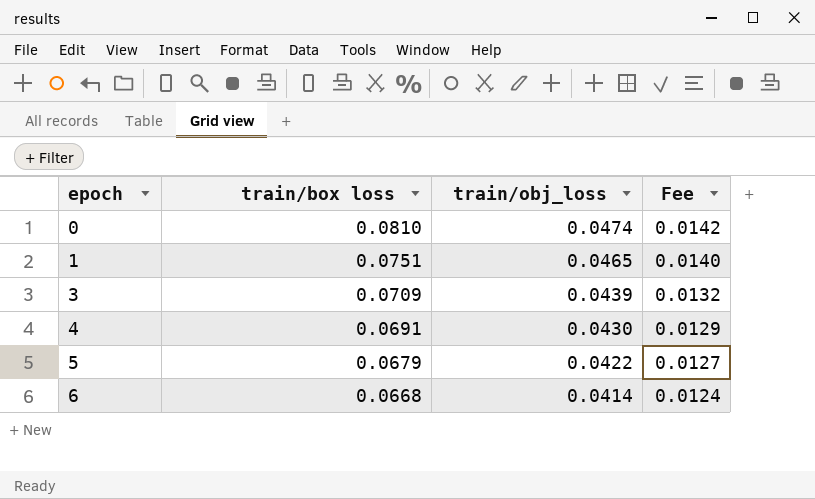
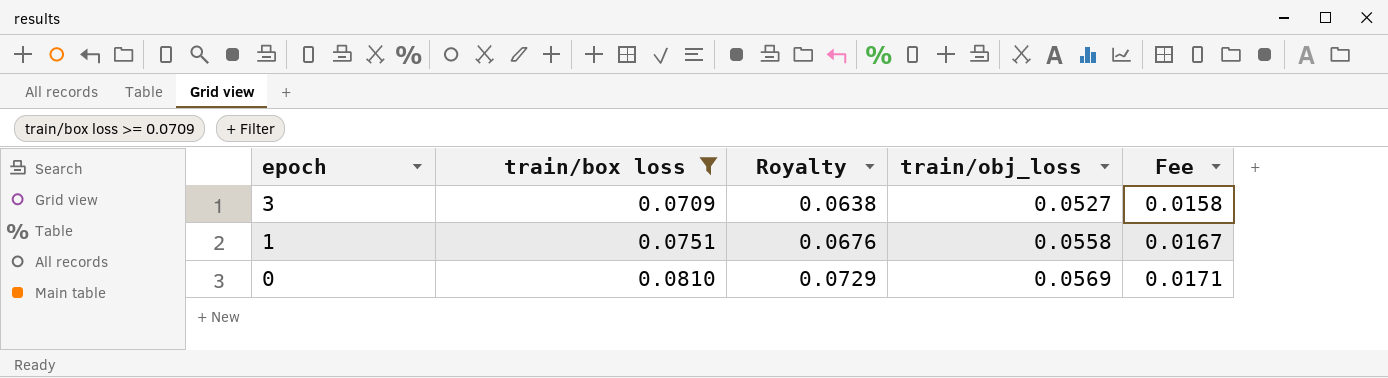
filter: none -> train/box loss >= 0.0709
row order: epoch ascending -> epoch descending
column Royalty | formula: none -> [train/box loss] * 0.9
3 | train/obj_loss: 0.0439 -> 0.0527
3 | Fee: 0.0132 -> 0.0158
1 | train/obj_loss: 0.0465 -> 0.0558
1 | Fee: 0.0140 -> 0.0167
0 | train/obj_loss: 0.0474 -> 0.0569
0 | Fee: 0.0142 -> 0.0171

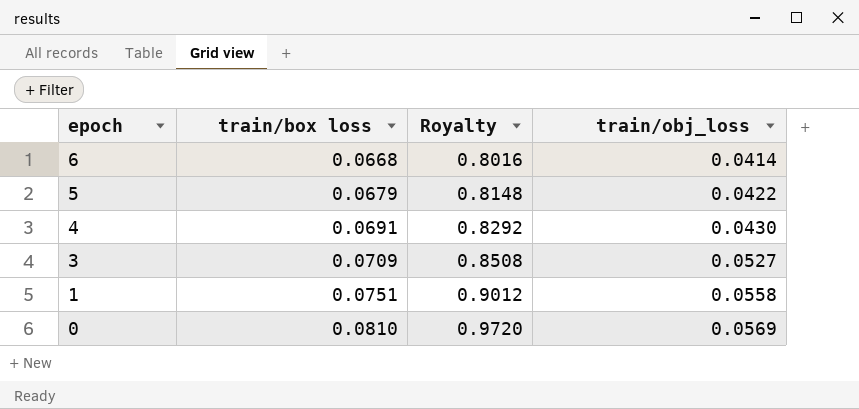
filter: train/box loss >= 0.0709 -> none
column Fee | formula: [train/obj_loss] * 0.3 -> none
column Royalty | formula: [train/box loss] * 0.9 -> [train/box loss] * 12

